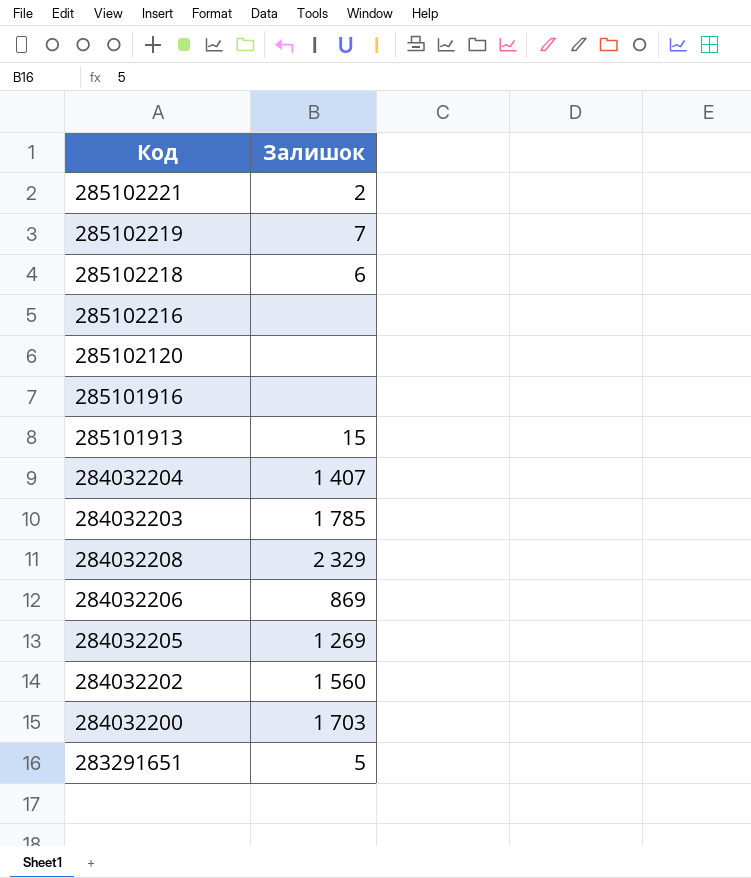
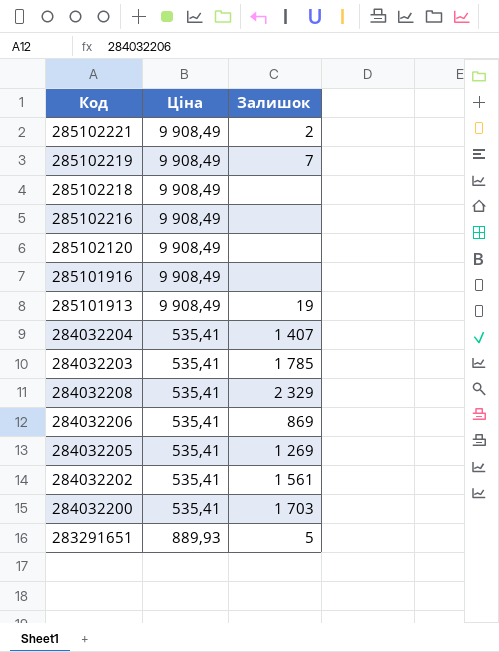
column Ціна | position: none -> 2
285102218 | Залишок: 6 -> none
285101913 | Залишок: 15 -> 19
284032202 | Залишок: 1 560 -> 1 561

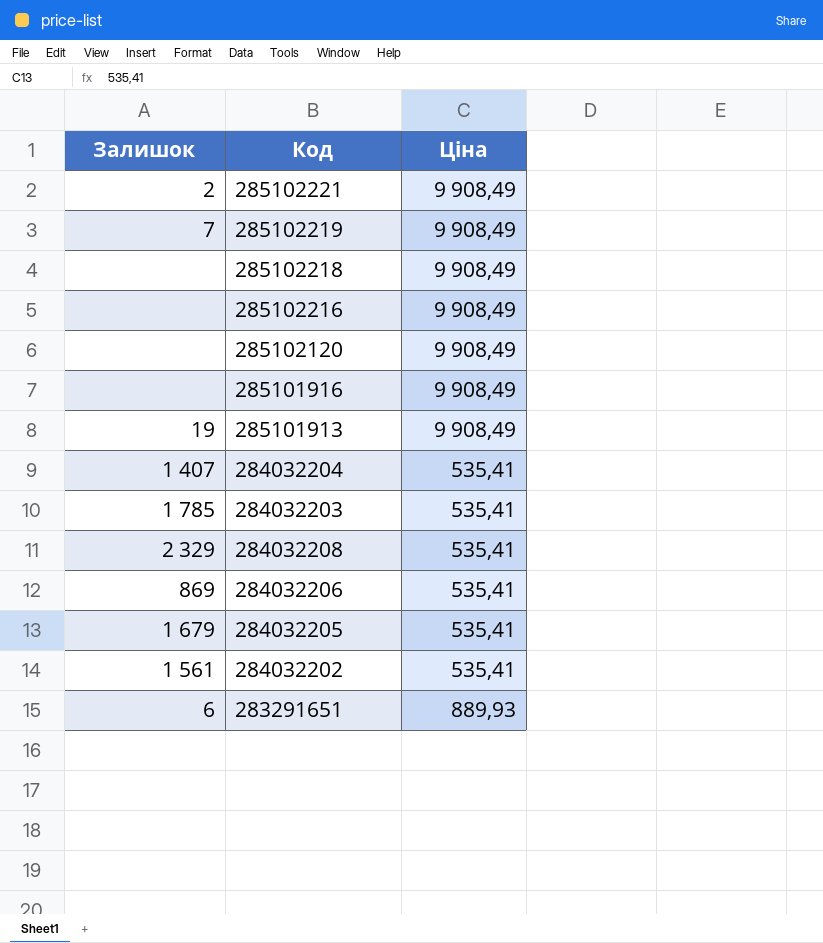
column Залишок | position: 3 -> 1
row 284032200: 535,41 | 1 703 -> none
284032205 | Залишок: 1 269 -> 1 679
283291651 | Залишок: 5 -> 6

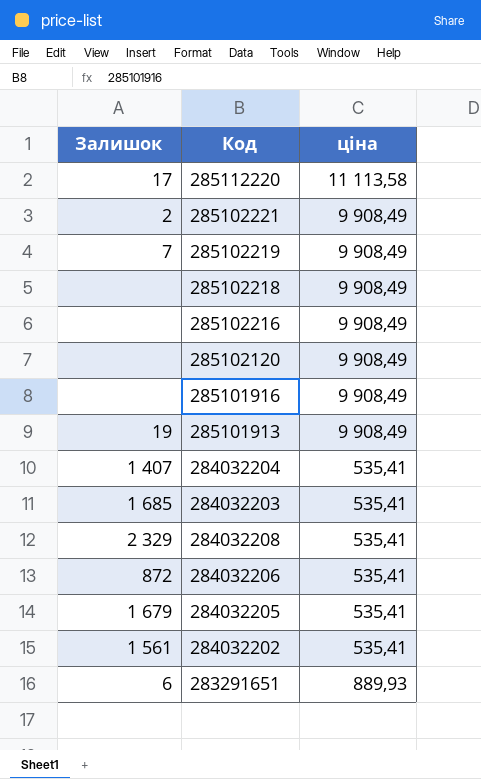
column name: Ціна -> ціна
row 285112220: none -> 17 | 11 113,58
284032203 | Залишок: 1 785 -> 1 685
284032206 | Залишок: 869 -> 872

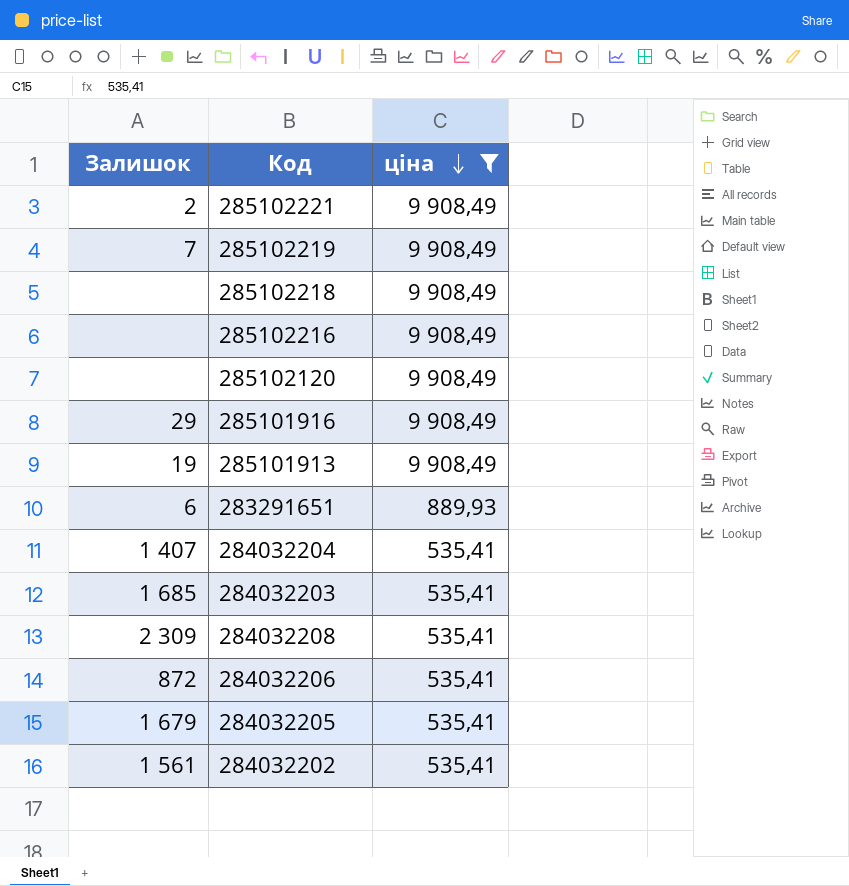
filter: none -> ціна != 11 113,58
row order: none -> ціна descending
285101916 | Залишок: none -> 29
284032208 | Залишок: 2 329 -> 2 309

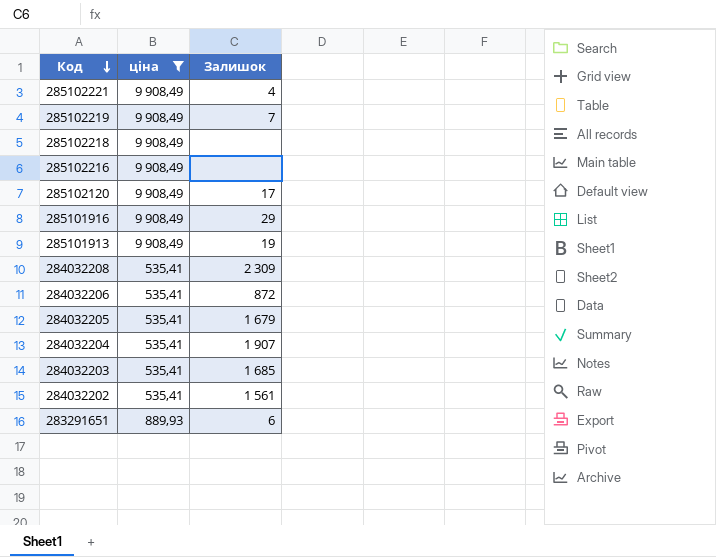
row order: ціна descending -> Код descending
column Залишок | position: 1 -> 3
285102221 | Залишок: 2 -> 4
285102120 | Залишок: none -> 17
284032204 | Залишок: 1 407 -> 1 907

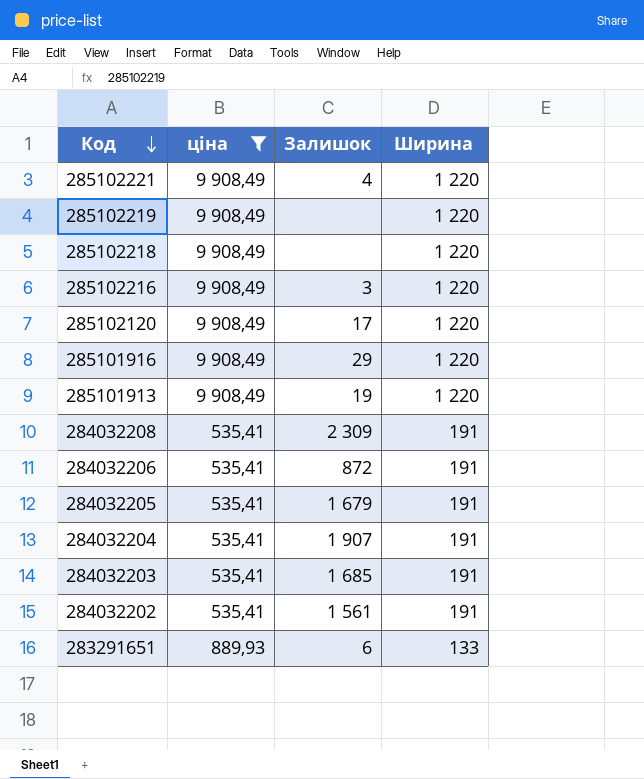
column Ширина | position: none -> 4
285102219 | Залишок: 7 -> none
285102216 | Залишок: none -> 3

